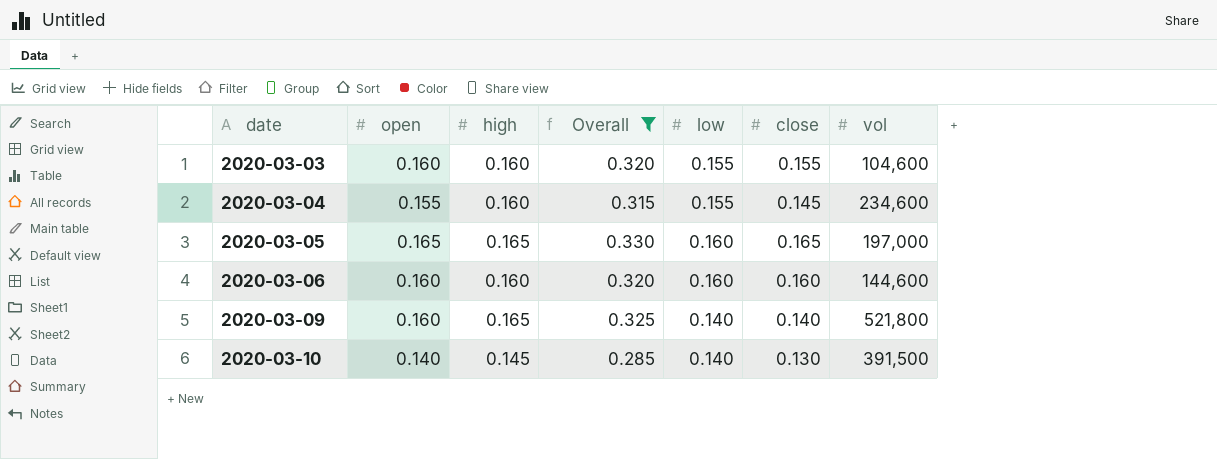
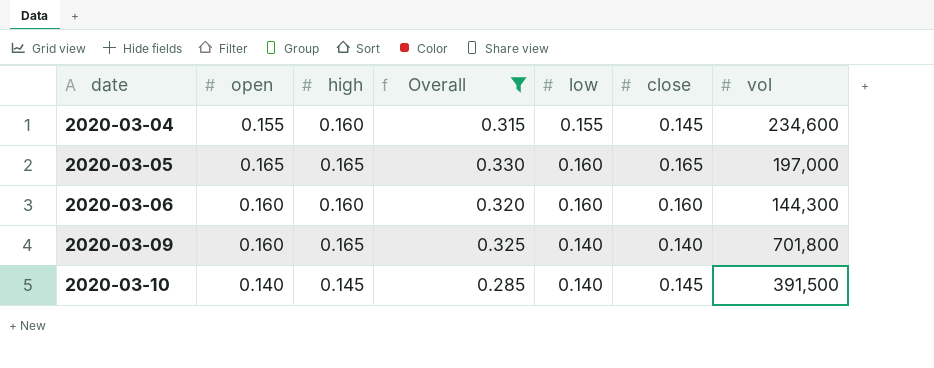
row 2020-03-03: 0.160 | 0.160 | 0.320 | 0.155 | 0.155 | 104,600 -> none
2020-03-06 | vol: 144,600 -> 144,300
2020-03-09 | vol: 521,800 -> 701,800
2020-03-10 | close: 0.130 -> 0.145

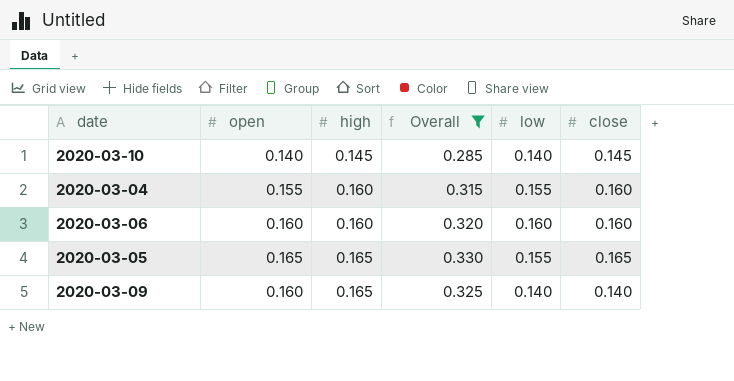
row order: date ascending -> high ascending
column vol | position: 7 -> none
2020-03-04 | close: 0.145 -> 0.160
2020-03-05 | low: 0.160 -> 0.155

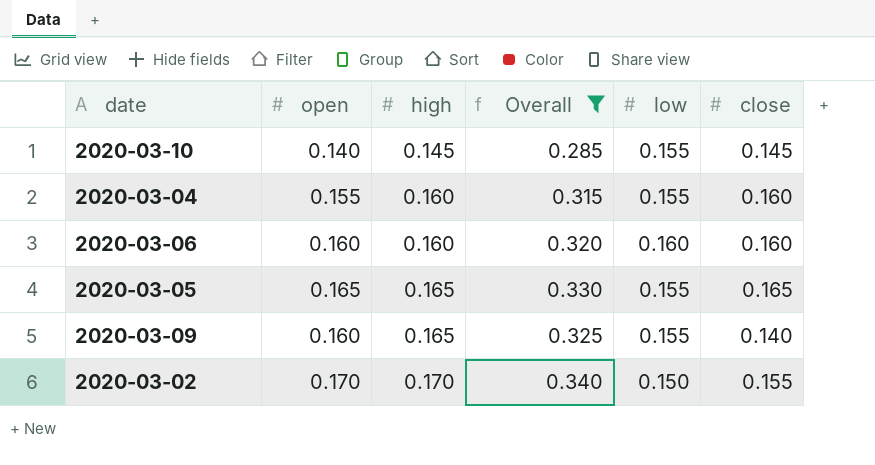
2020-03-10 | low: 0.140 -> 0.155
2020-03-09 | low: 0.140 -> 0.155
row 2020-03-02: none -> 0.170 | 0.170 | 0.340 | 0.150 | 0.155

